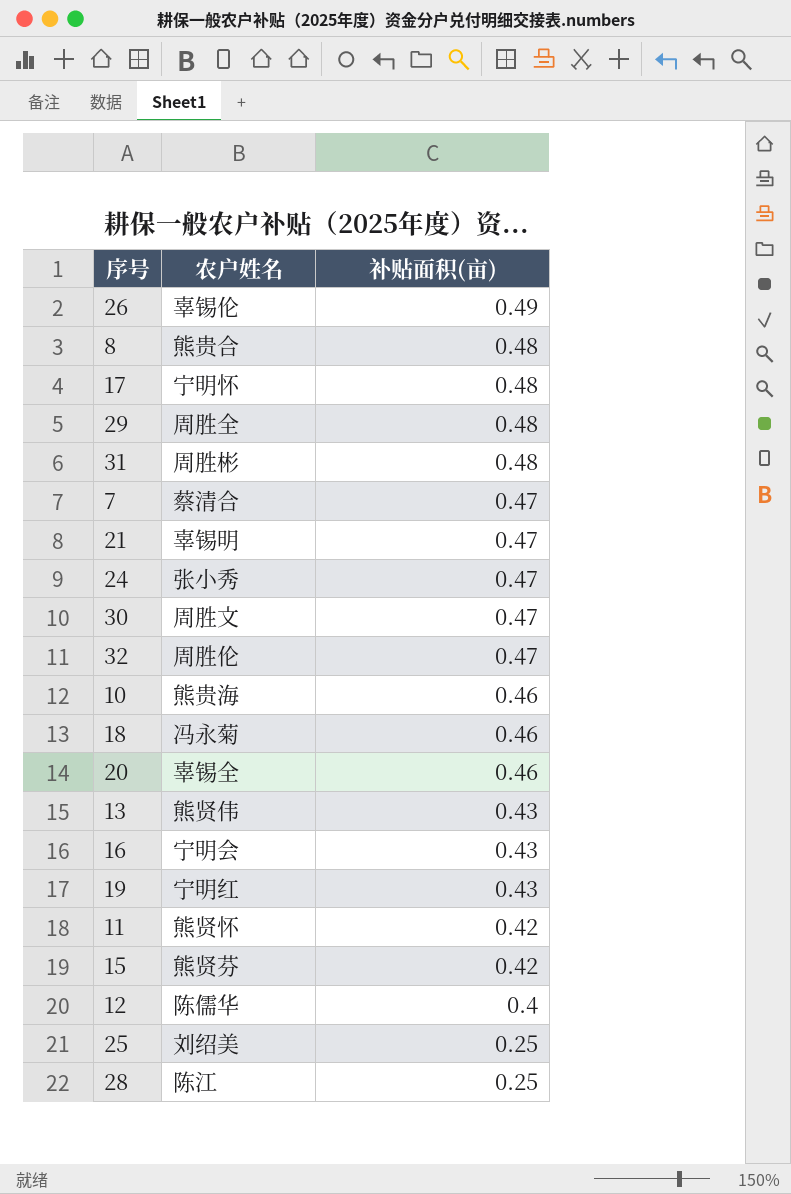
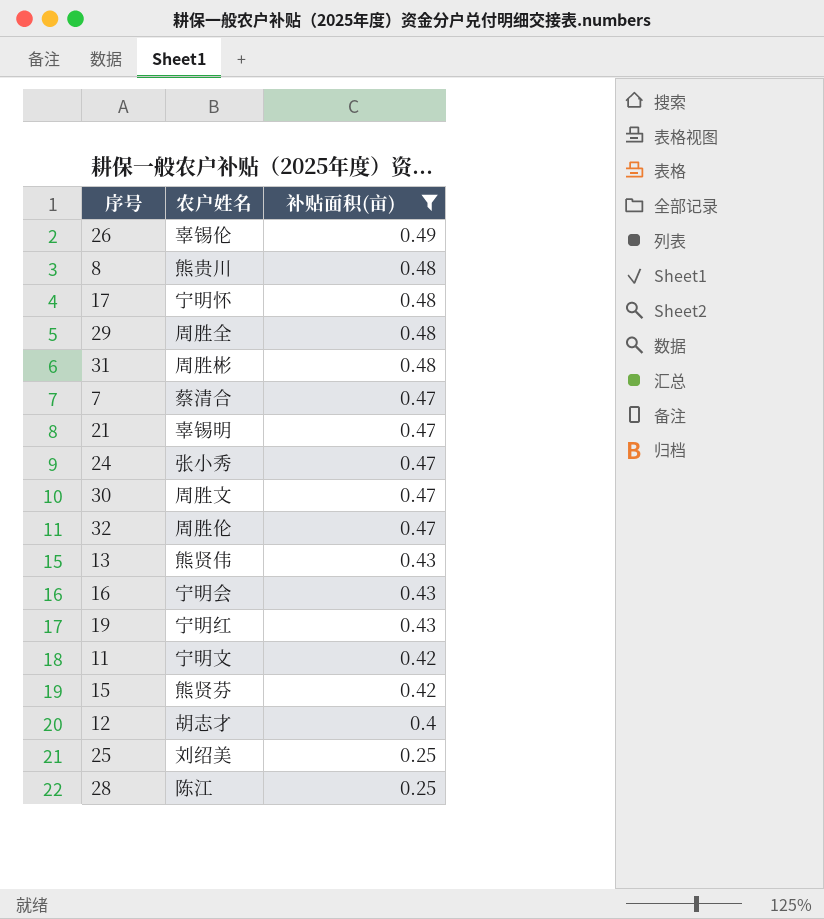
filter: none -> 补贴面积(亩) != 0.46
8 | 农户姓名: 熊贵合 -> 熊贵川
11 | 农户姓名: 熊贤怀 -> 宁明文
12 | 农户姓名: 陈儒华 -> 胡志才

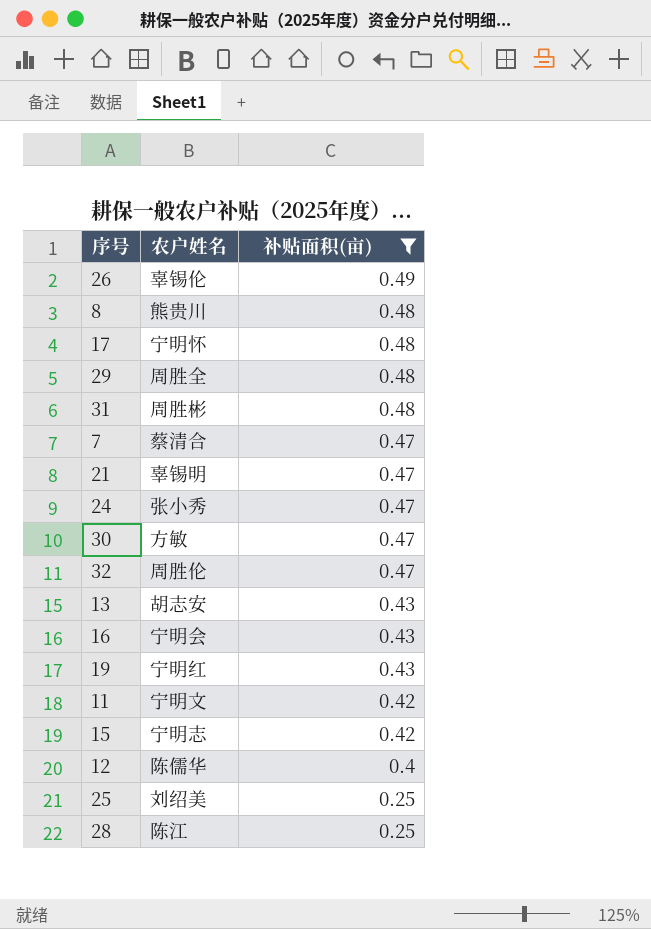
30 | 农户姓名: 周胜文 -> 方敏
13 | 农户姓名: 熊贤伟 -> 胡志安
15 | 农户姓名: 熊贤芬 -> 宁明志
12 | 农户姓名: 胡志才 -> 陈儒华

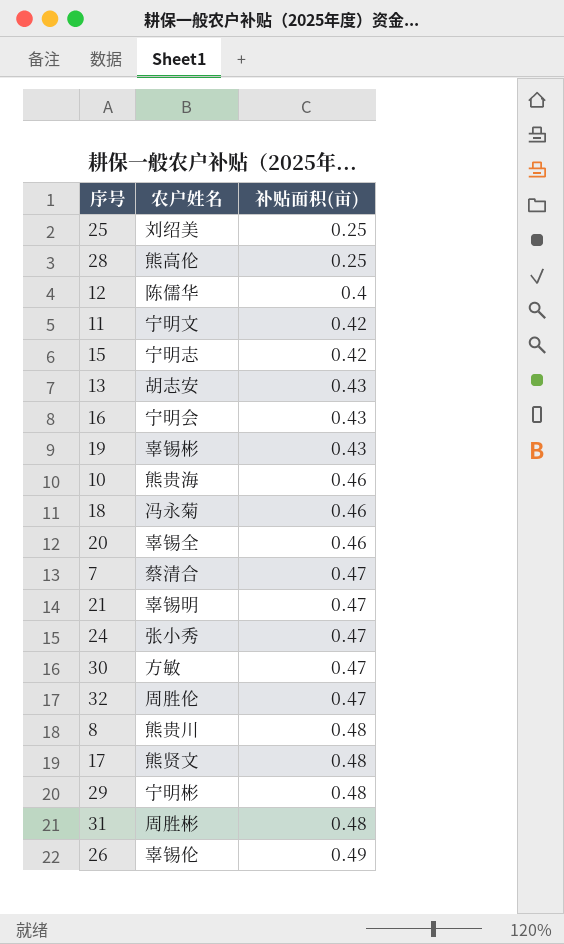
filter: 补贴面积(亩) != 0.46 -> none
row order: 补贴面积(亩) descending -> 补贴面积(亩) ascending
28 | 农户姓名: 陈江 -> 熊高伦
19 | 农户姓名: 宁明红 -> 辜锡彬
17 | 农户姓名: 宁明怀 -> 熊贤文
29 | 农户姓名: 周胜全 -> 宁明彬

